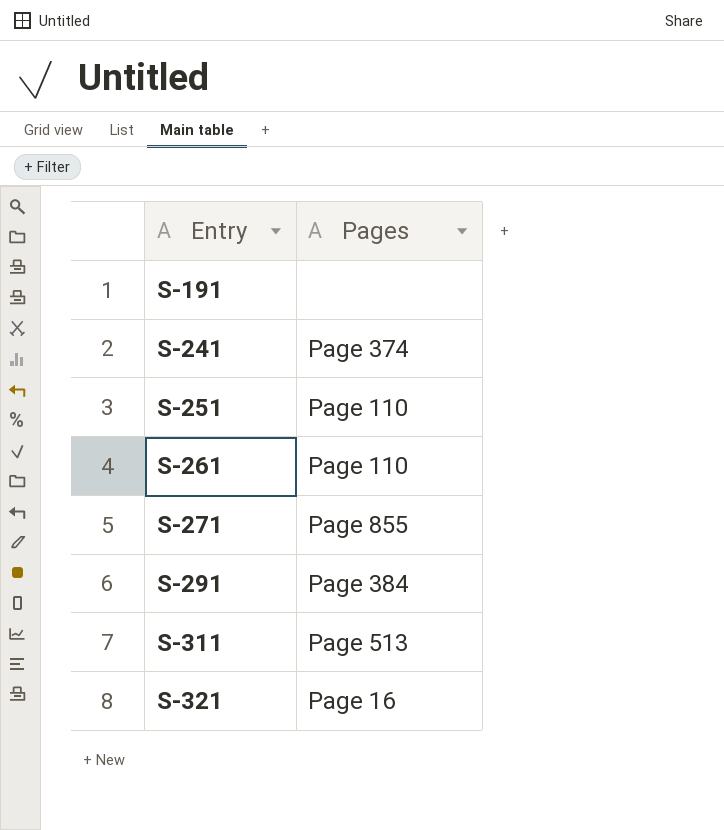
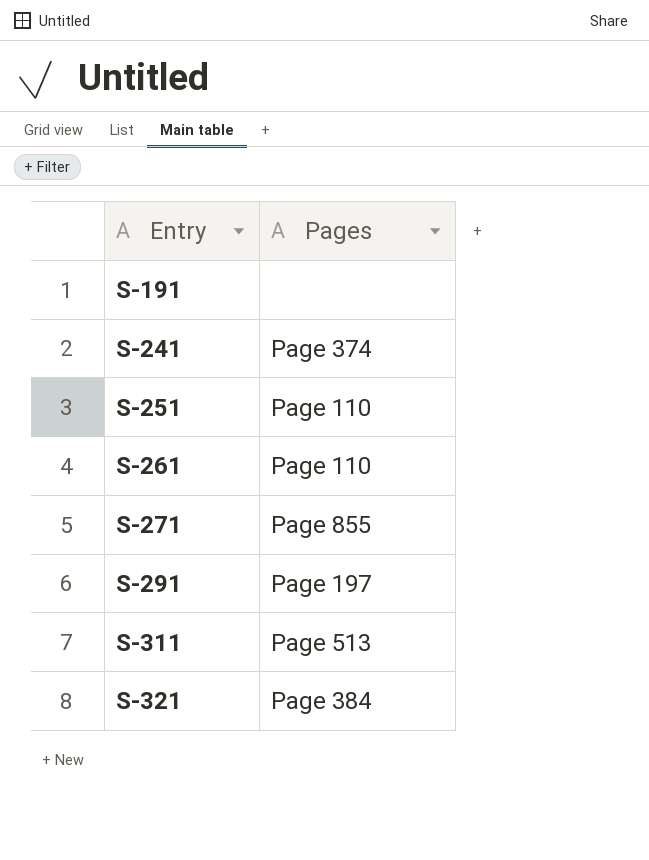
S-291 | Pages: Page 384 -> Page 197
S-321 | Pages: Page 16 -> Page 384

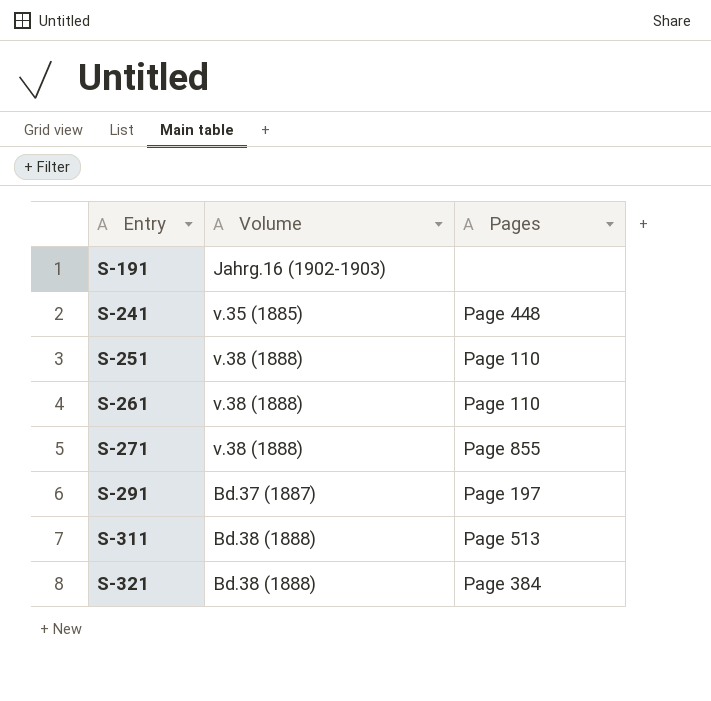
column Volume | position: none -> 2
S-241 | Pages: Page 374 -> Page 448

